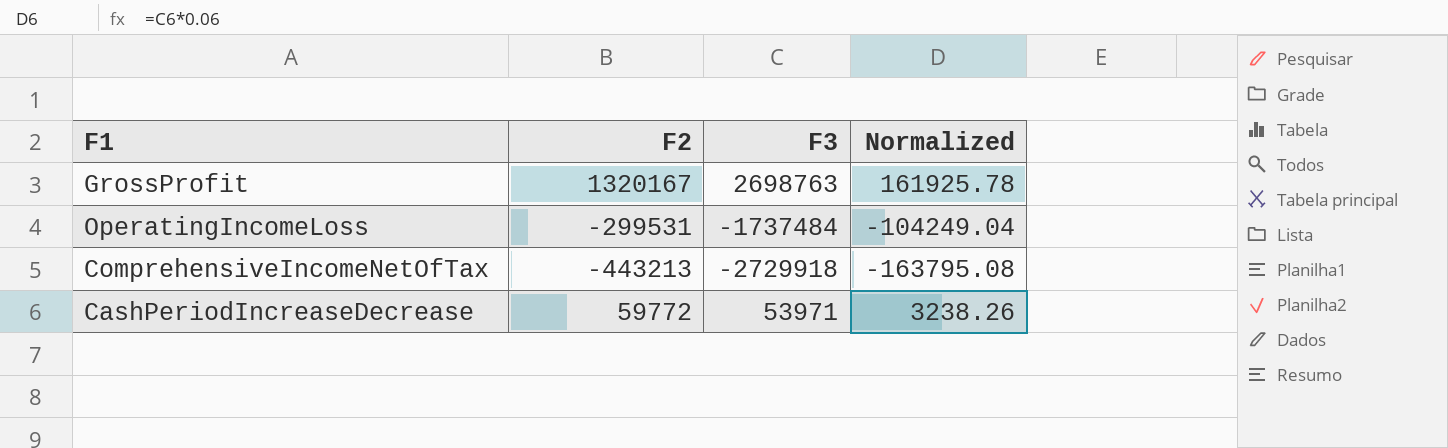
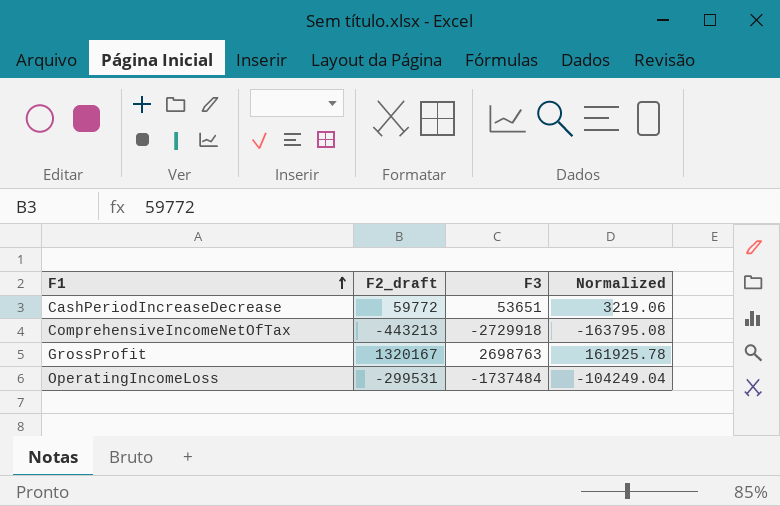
row order: none -> F1 ascending
column name: F2 -> F2_draft
CashPeriodIncreaseDecrease | F3: 53971 -> 53651
CashPeriodIncreaseDecrease | Normalized: 3238.26 -> 3219.06

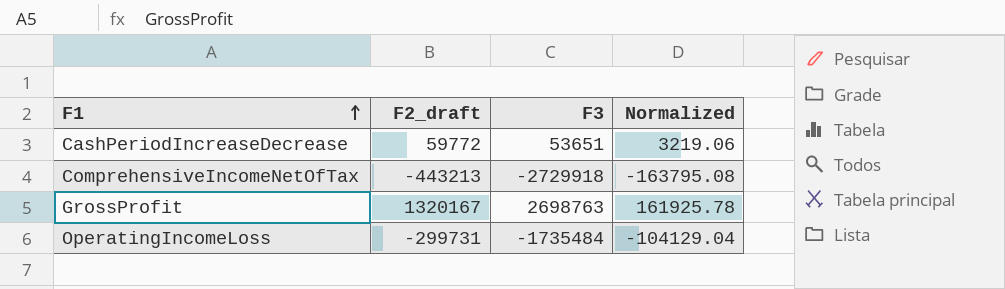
OperatingIncomeLoss | F2_draft: -299531 -> -299731
OperatingIncomeLoss | F3: -1737484 -> -1735484
OperatingIncomeLoss | Normalized: -104249.04 -> -104129.04

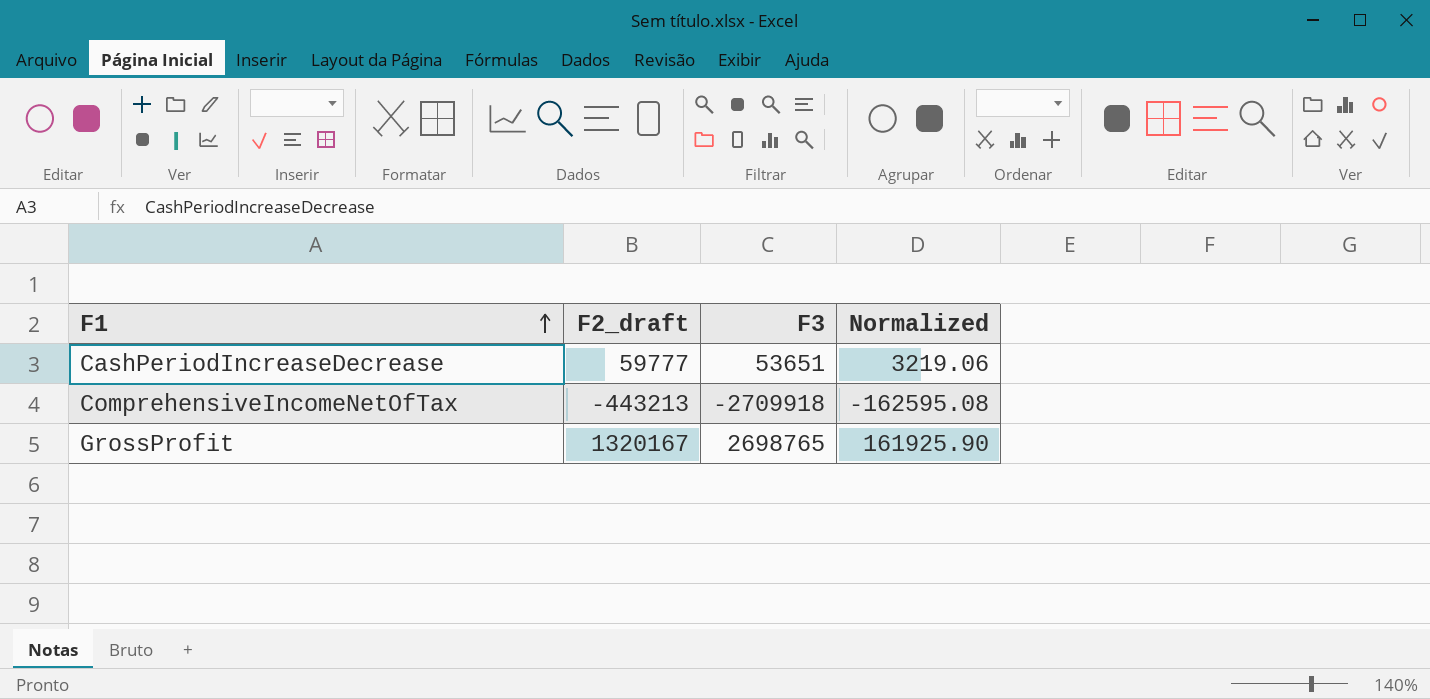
row OperatingIncomeLoss: -299731 | -1735484 | -104129.04 -> none
CashPeriodIncreaseDecrease | F2_draft: 59772 -> 59777
ComprehensiveIncomeNetOfTax | F3: -2729918 -> -2709918
ComprehensiveIncomeNetOfTax | Normalized: -163795.08 -> -162595.08
GrossProfit | F3: 2698763 -> 2698765
GrossProfit | Normalized: 161925.78 -> 161925.90

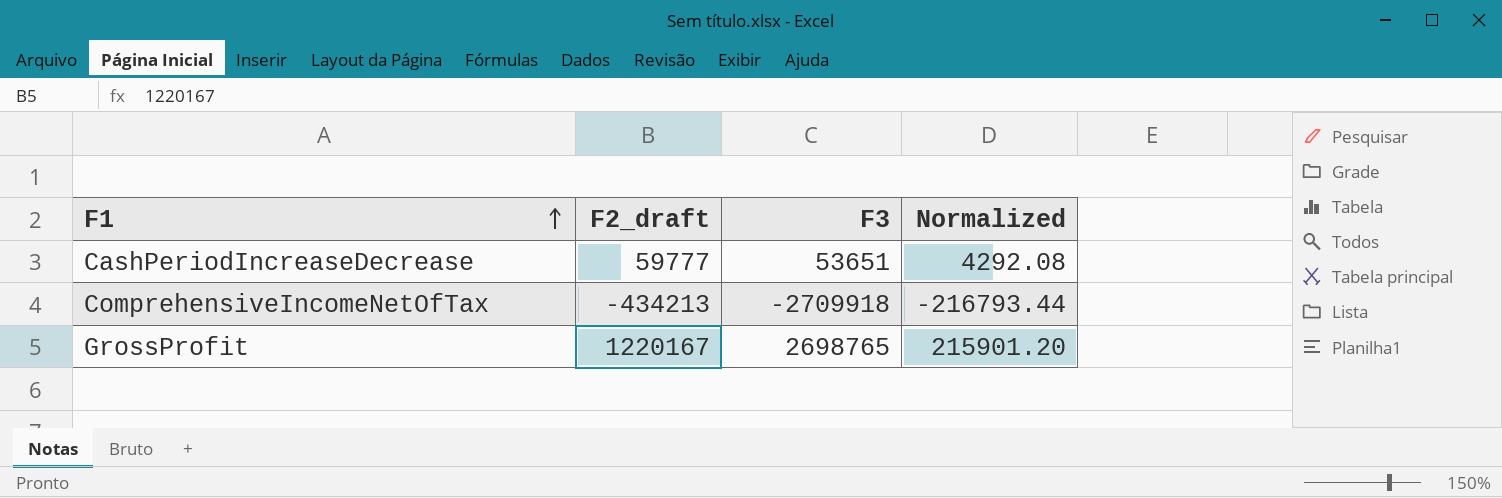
column Normalized | formula: [F3] * 0.06 -> [F3] * 0.08
ComprehensiveIncomeNetOfTax | F2_draft: -443213 -> -434213
GrossProfit | F2_draft: 1320167 -> 1220167

